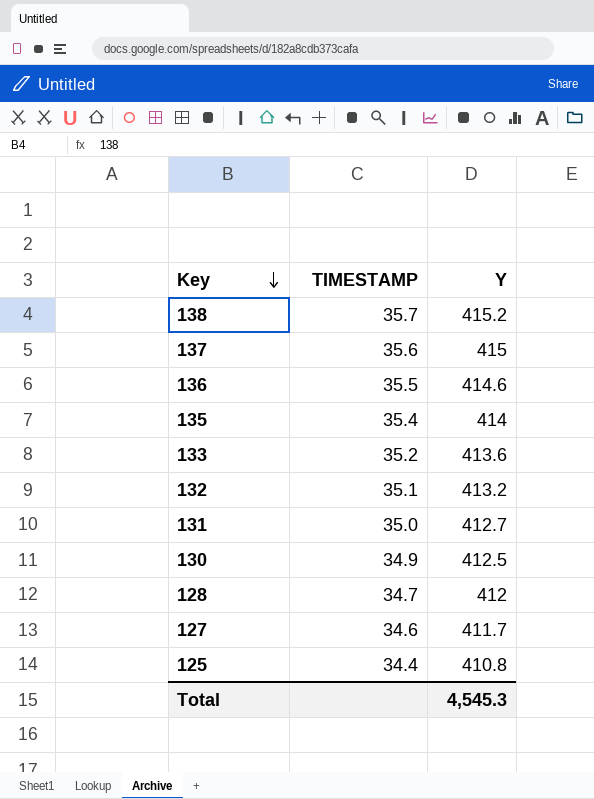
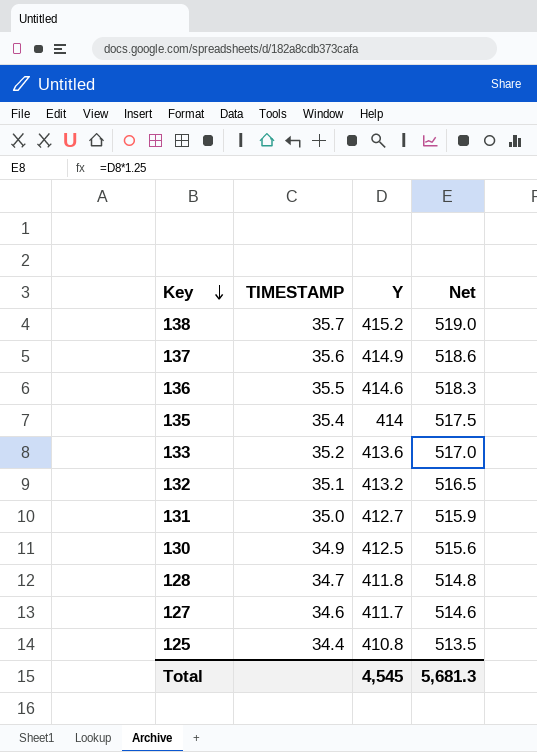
column Net | formula: none -> [Y] * 1.25
137 | Y: 415 -> 414.9
128 | Y: 412 -> 411.8
Total | Y: 4,545.3 -> 4,545

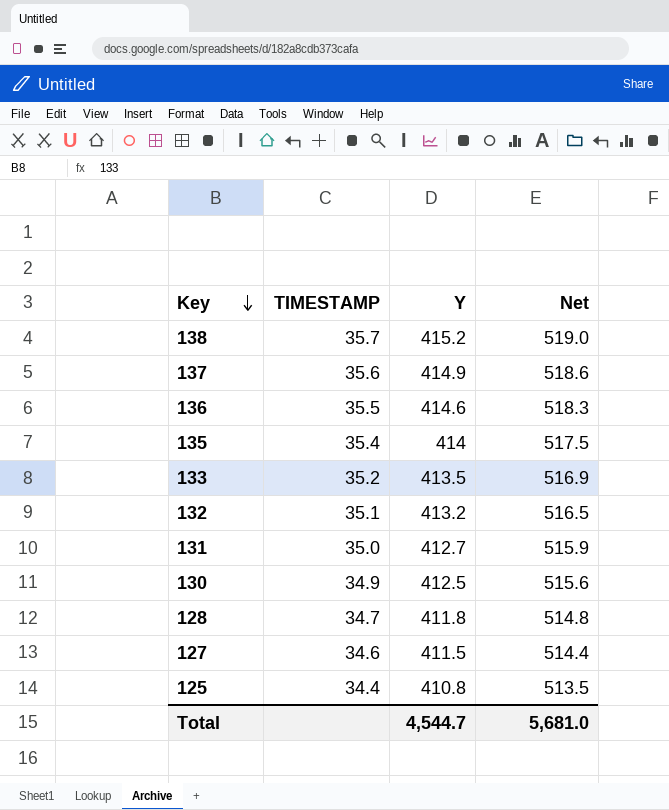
133 | Y: 413.6 -> 413.5
133 | Net: 517.0 -> 516.9
127 | Y: 411.7 -> 411.5
127 | Net: 514.6 -> 514.4
Total | Y: 4,545 -> 4,544.7
Total | Net: 5,681.3 -> 5,681.0

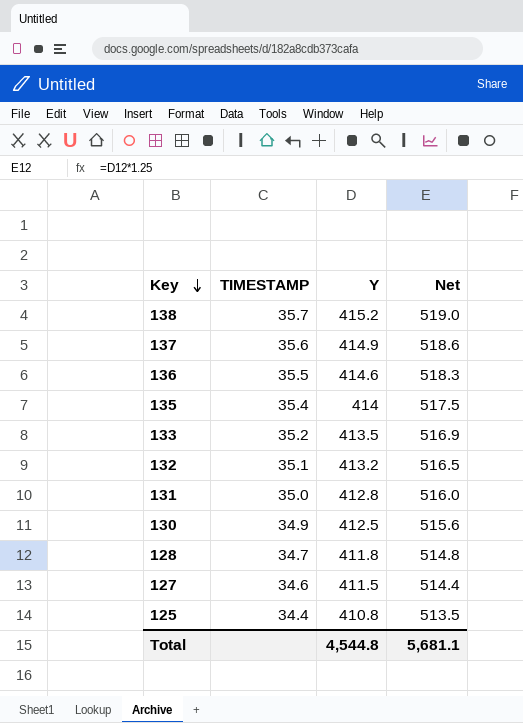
131 | Y: 412.7 -> 412.8
131 | Net: 515.9 -> 516.0
Total | Y: 4,544.7 -> 4,544.8
Total | Net: 5,681.0 -> 5,681.1

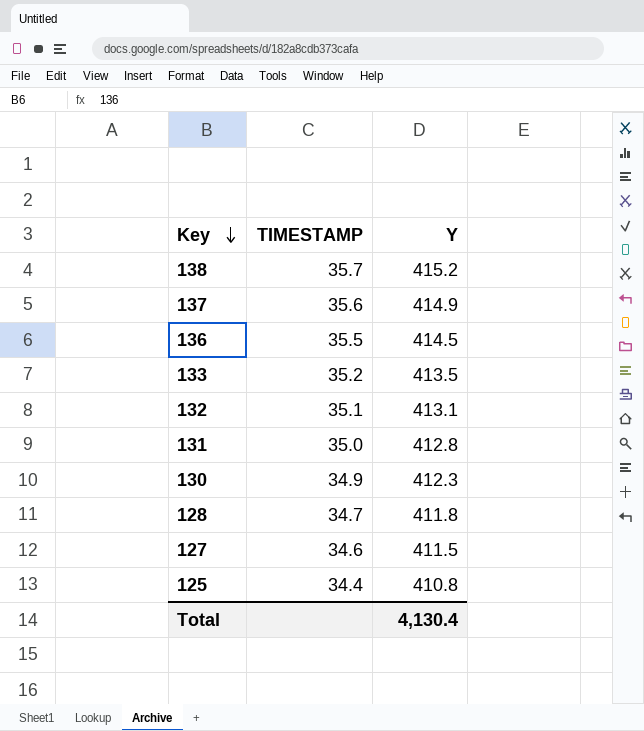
column Net | formula: [Y] * 1.25 -> none
row 135: 35.4 | 414 | 517.5 -> none
136 | Y: 414.6 -> 414.5
132 | Y: 413.2 -> 413.1
130 | Y: 412.5 -> 412.3
Total | Y: 4,544.8 -> 4,130.4

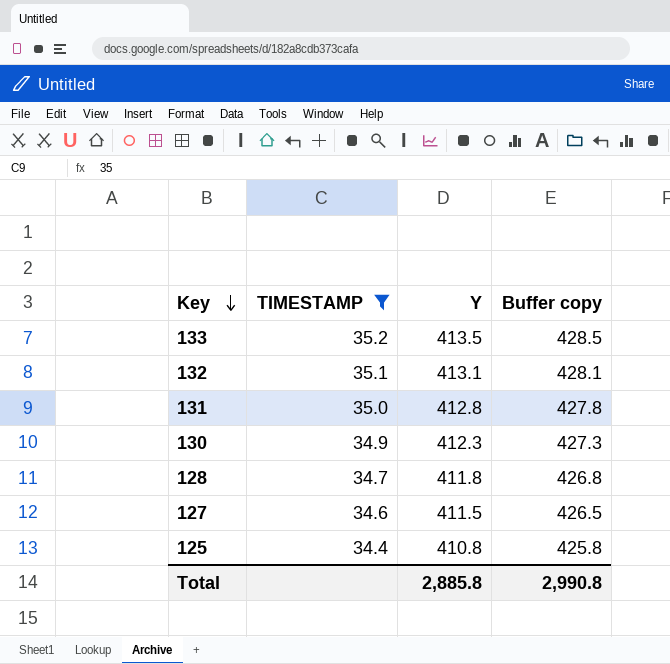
filter: none -> TIMESTAMP <= 35.2
column Buffer copy | formula: none -> [Y] + 15
Total | Y: 4,130.4 -> 2,885.8

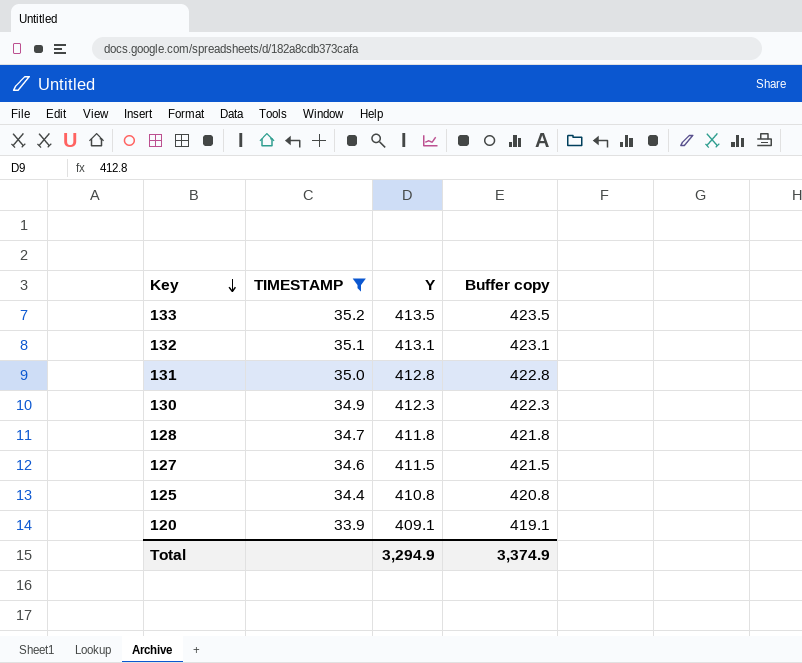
column Buffer copy | formula: [Y] + 15 -> [Y] + 10
row 120: none -> 33.9 | 409.1 | 419.1
Total | Y: 2,885.8 -> 3,294.9
Total | Buffer copy: 2,990.8 -> 3,374.9

